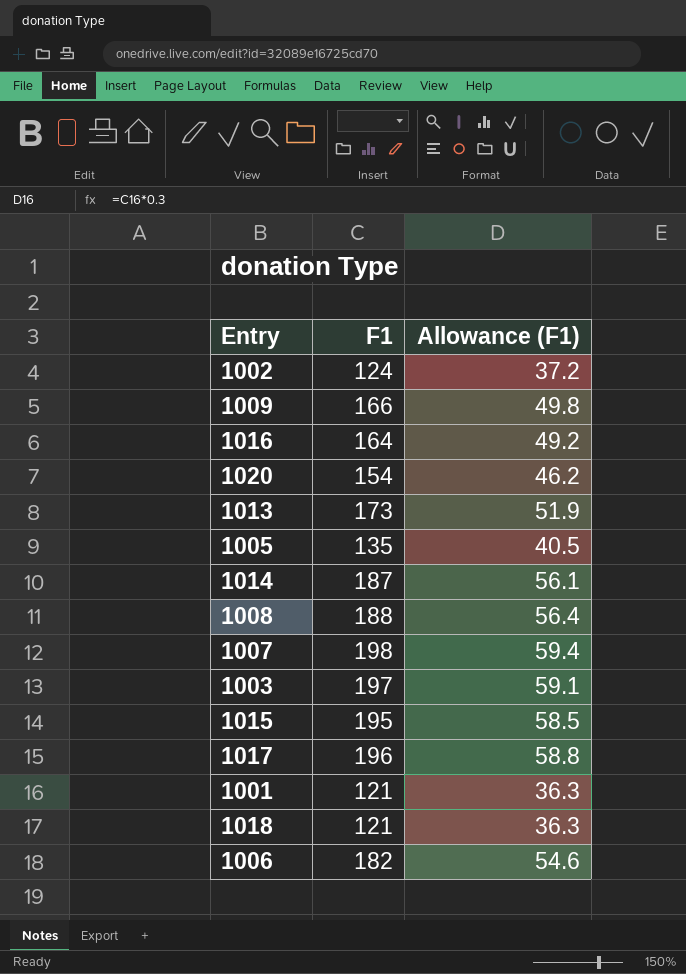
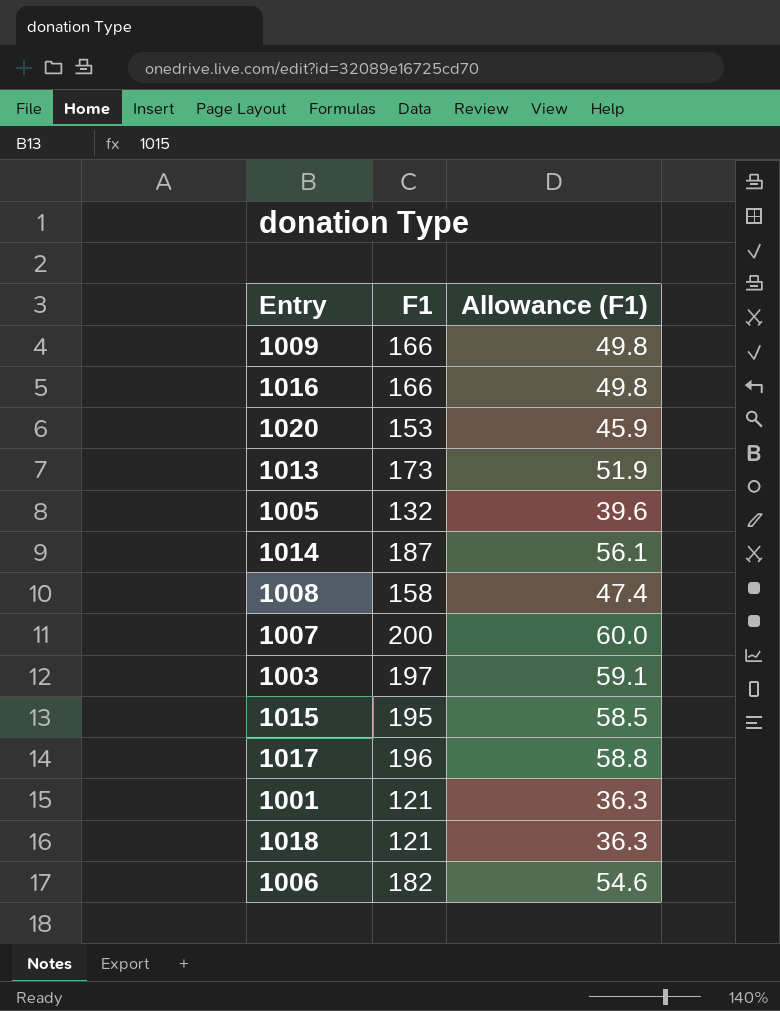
row 1002: 124 | 37.2 -> none
1016 | F1: 164 -> 166
1016 | Allowance (F1): 49.2 -> 49.8
1020 | F1: 154 -> 153
1020 | Allowance (F1): 46.2 -> 45.9
1005 | F1: 135 -> 132
1005 | Allowance (F1): 40.5 -> 39.6
1008 | F1: 188 -> 158
1008 | Allowance (F1): 56.4 -> 47.4
1007 | F1: 198 -> 200
1007 | Allowance (F1): 59.4 -> 60.0

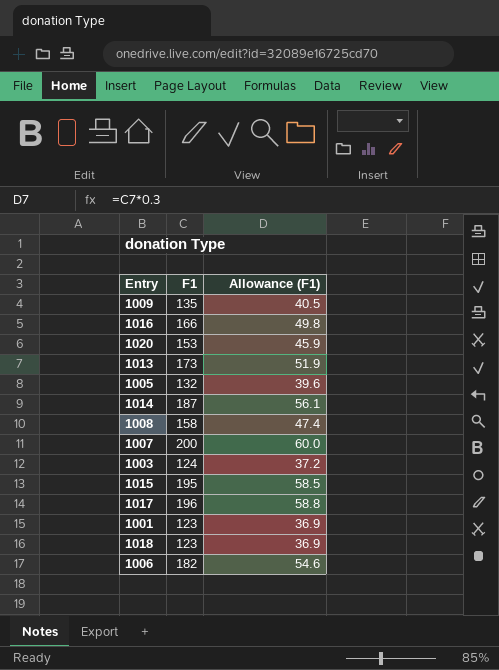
1009 | F1: 166 -> 135
1009 | Allowance (F1): 49.8 -> 40.5
1003 | F1: 197 -> 124
1003 | Allowance (F1): 59.1 -> 37.2
1001 | F1: 121 -> 123
1001 | Allowance (F1): 36.3 -> 36.9
1018 | F1: 121 -> 123
1018 | Allowance (F1): 36.3 -> 36.9

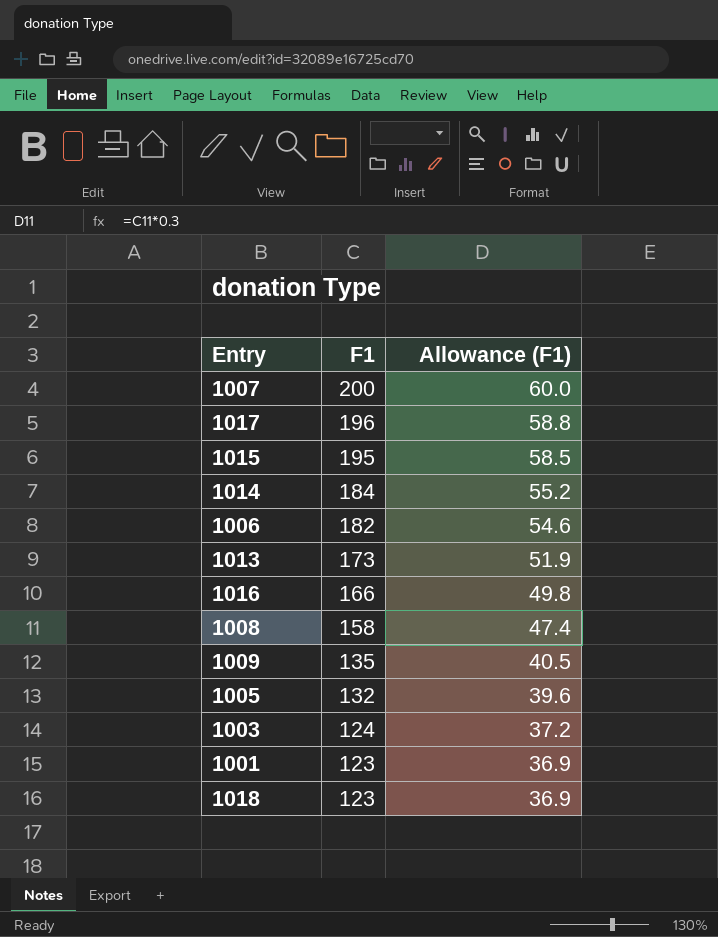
row order: none -> F1 descending
row 1020: 153 | 45.9 -> none
1014 | F1: 187 -> 184
1014 | Allowance (F1): 56.1 -> 55.2

